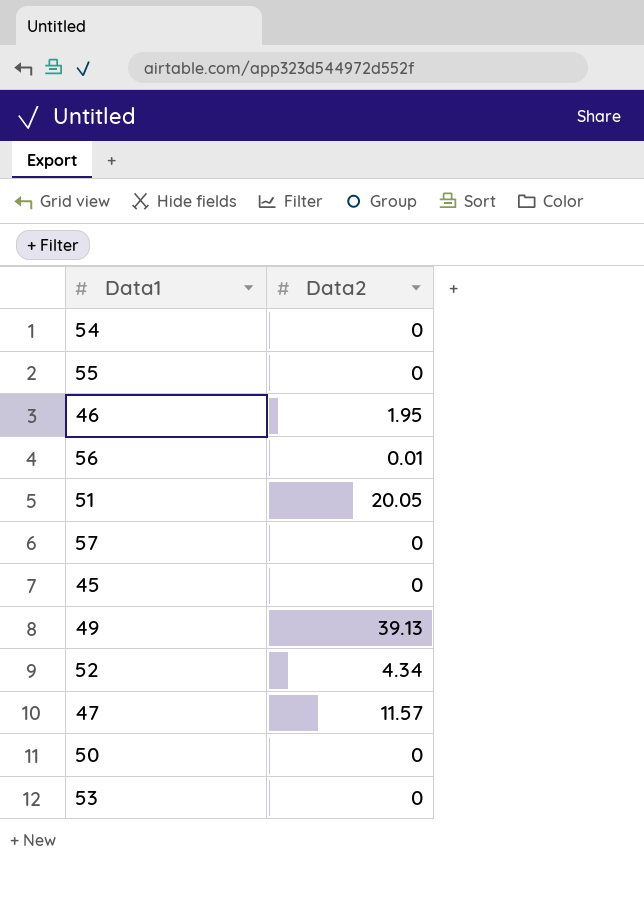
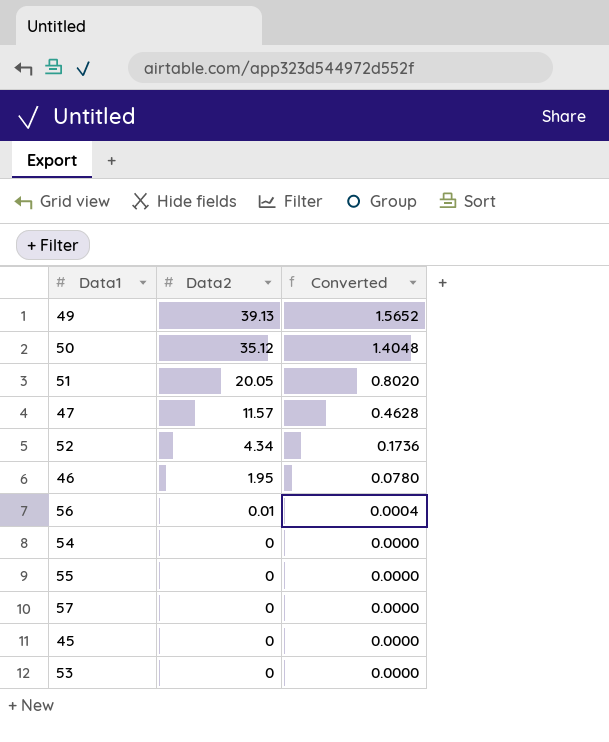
row order: none -> Data2 descending
column Converted | formula: none -> [Data2] * 0.04
50 | Data2: 0 -> 35.12

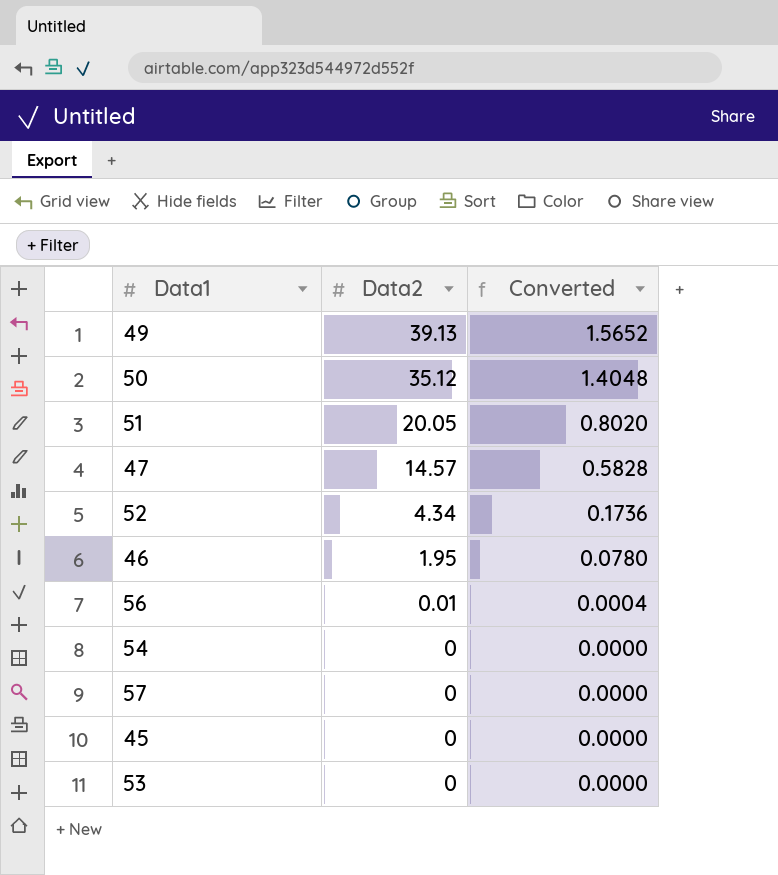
row 55: 0 | 0.0000 -> none
47 | Data2: 11.57 -> 14.57
47 | Converted: 0.4628 -> 0.5828

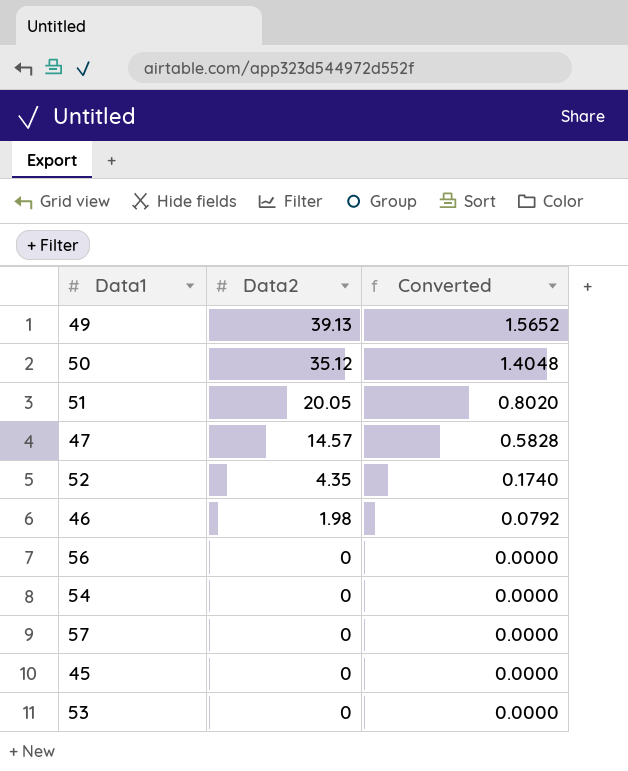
52 | Data2: 4.34 -> 4.35
52 | Converted: 0.1736 -> 0.1740
46 | Data2: 1.95 -> 1.98
46 | Converted: 0.0780 -> 0.0792
56 | Data2: 0.01 -> 0
56 | Converted: 0.0004 -> 0.0000

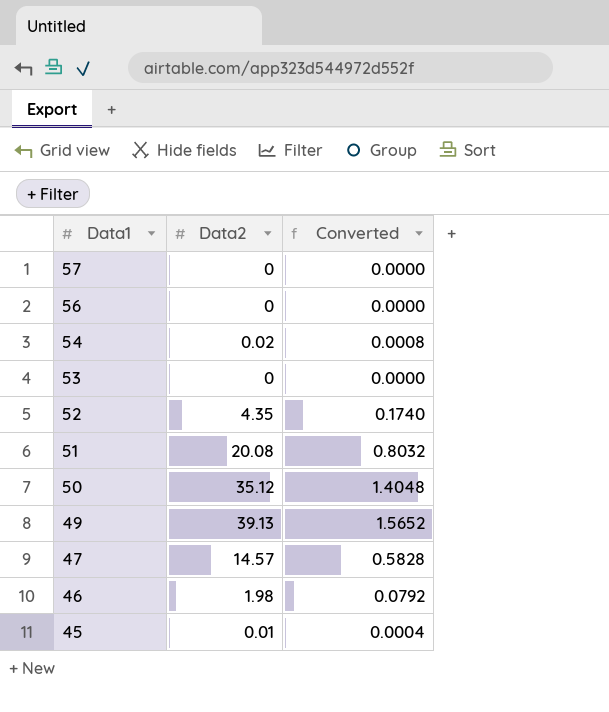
row order: Data2 descending -> Data1 descending
54 | Data2: 0 -> 0.02
54 | Converted: 0.0000 -> 0.0008
51 | Data2: 20.05 -> 20.08
51 | Converted: 0.8020 -> 0.8032
45 | Data2: 0 -> 0.01
45 | Converted: 0.0000 -> 0.0004

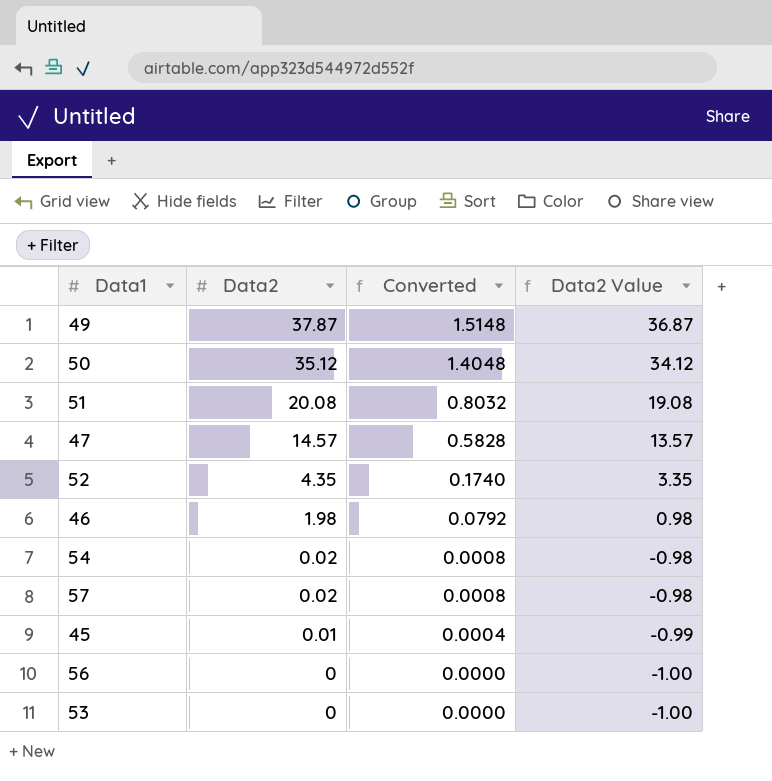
row order: Data1 descending -> Data2 descending
column Data2 Value | formula: none -> [Data2] - 1
49 | Data2: 39.13 -> 37.87
49 | Converted: 1.5652 -> 1.5148
57 | Data2: 0 -> 0.02
57 | Converted: 0.0000 -> 0.0008

